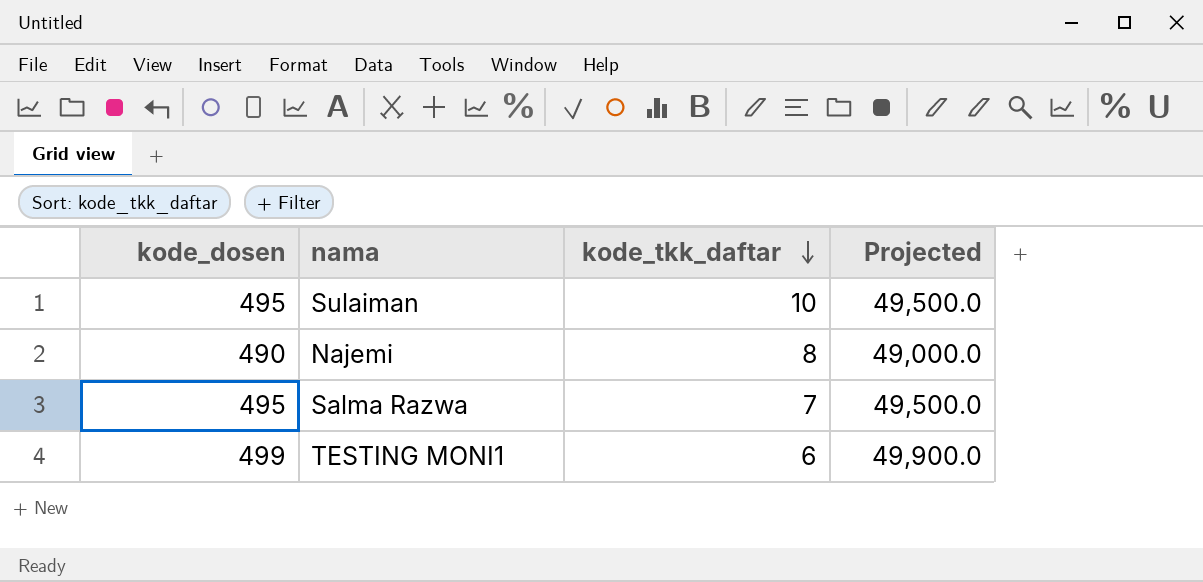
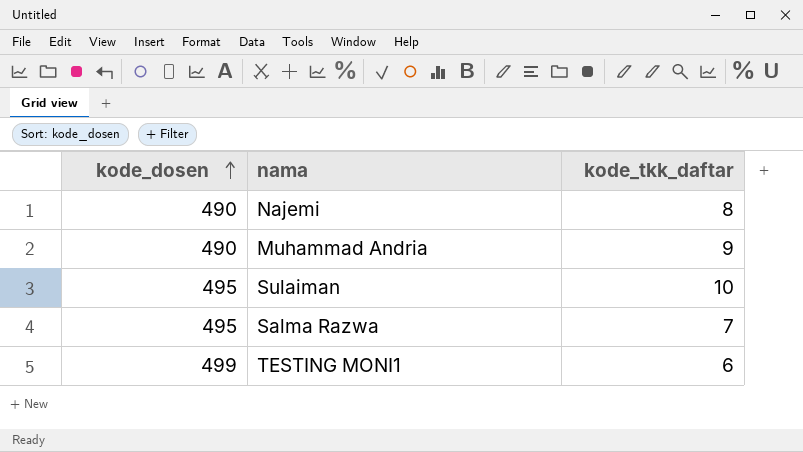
row order: kode_tkk_daftar descending -> kode_dosen ascending
column Projected | formula: [kode_dosen] * 100 -> none
row Muhammad Andria: none -> 490 | 9

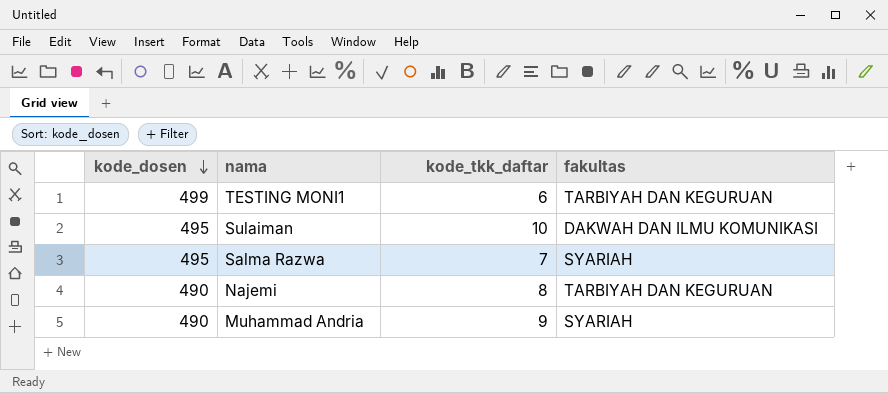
row order: kode_dosen ascending -> kode_dosen descending
column fakultas | position: none -> 4

